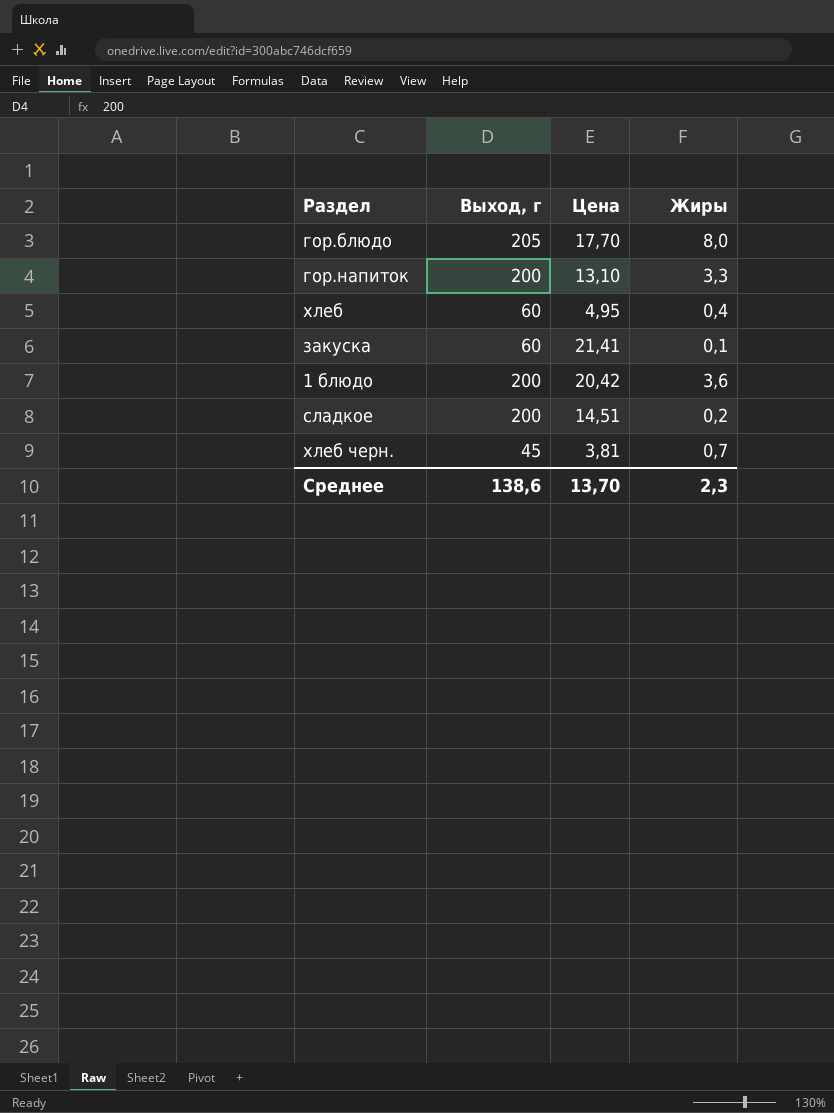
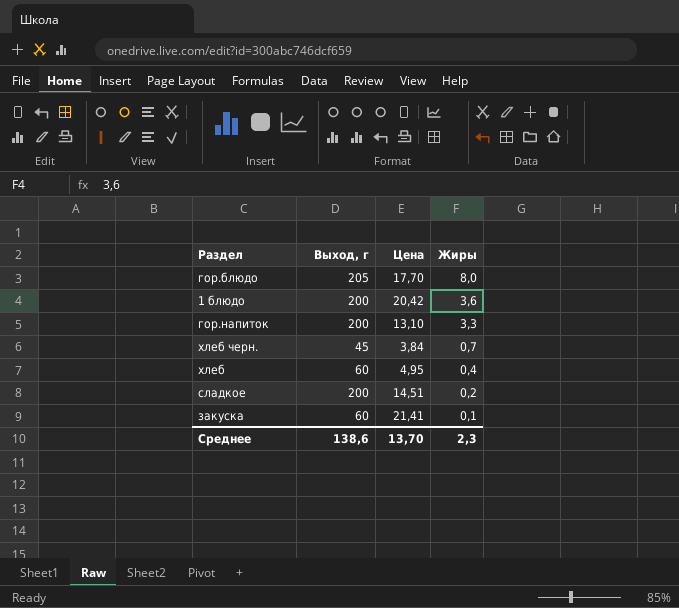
row order: none -> Жиры descending
хлеб черн. | Цена: 3,81 -> 3,84

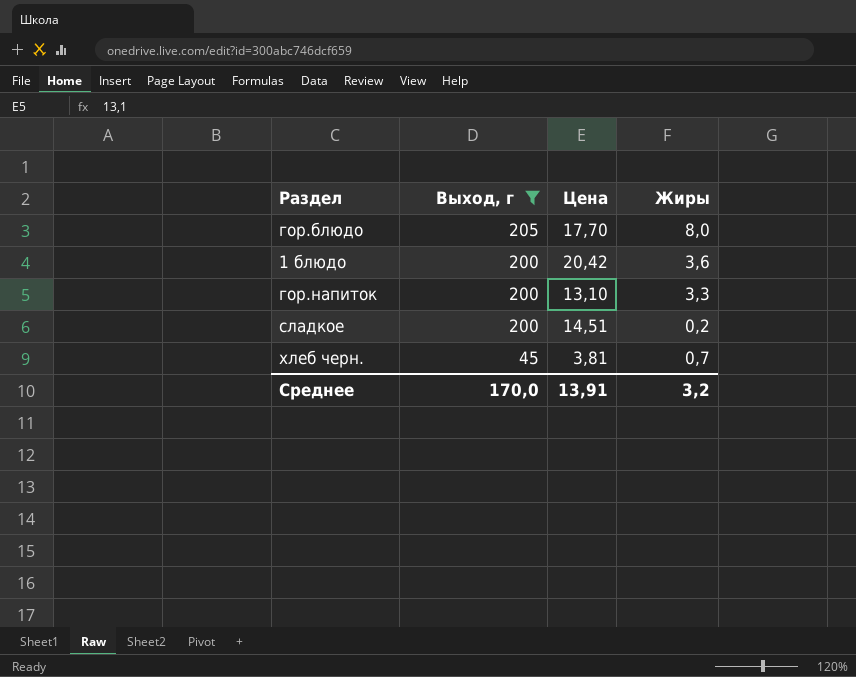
filter: none -> Выход, г != 60
row order: Жиры descending -> Выход, г descending
хлеб черн. | Цена: 3,84 -> 3,81
Среднее | Выход, г: 138,6 -> 170,0
Среднее | Цена: 13,70 -> 13,91
Среднее | Жиры: 2,3 -> 3,2

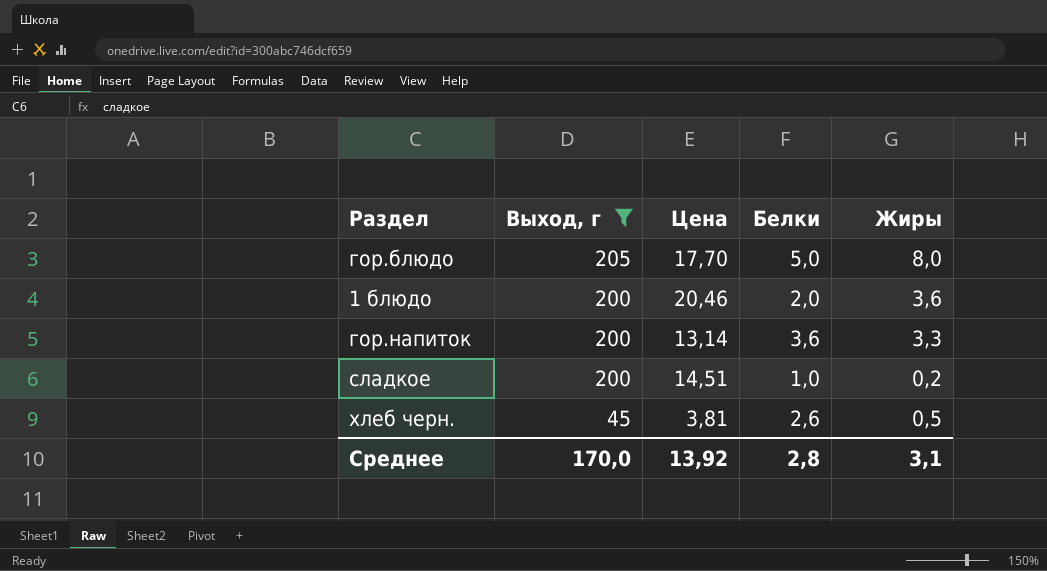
column Белки | position: none -> 4
1 блюдо | Цена: 20,42 -> 20,46
гор.напиток | Цена: 13,10 -> 13,14
хлеб черн. | Жиры: 0,7 -> 0,5
Среднее | Цена: 13,91 -> 13,92
Среднее | Жиры: 3,2 -> 3,1

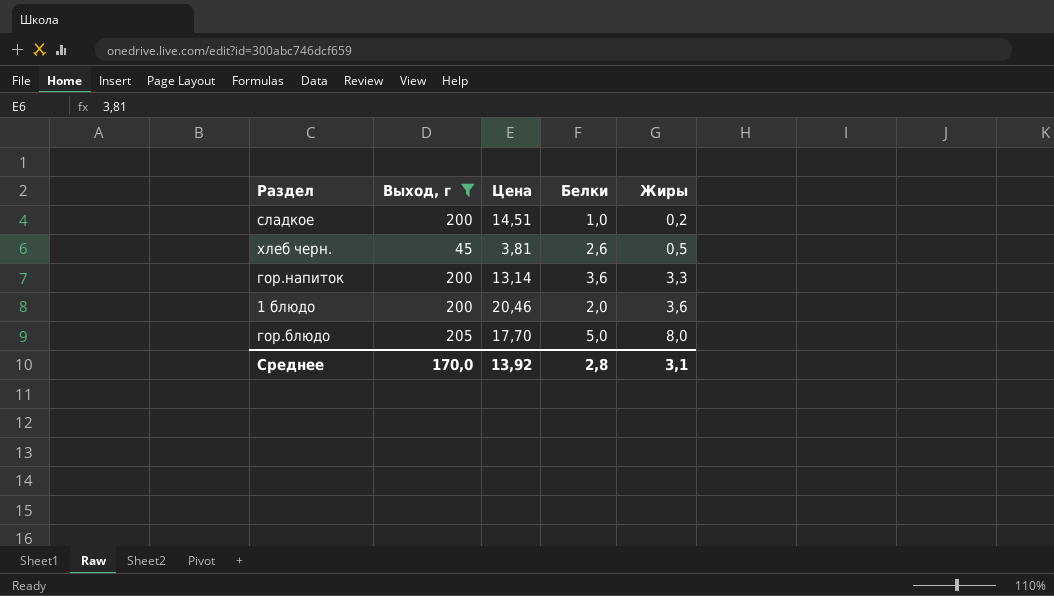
row order: Выход, г descending -> Жиры ascending

